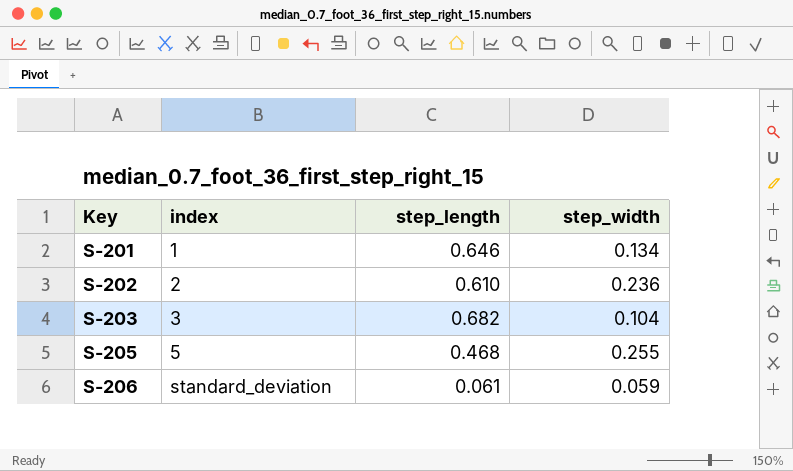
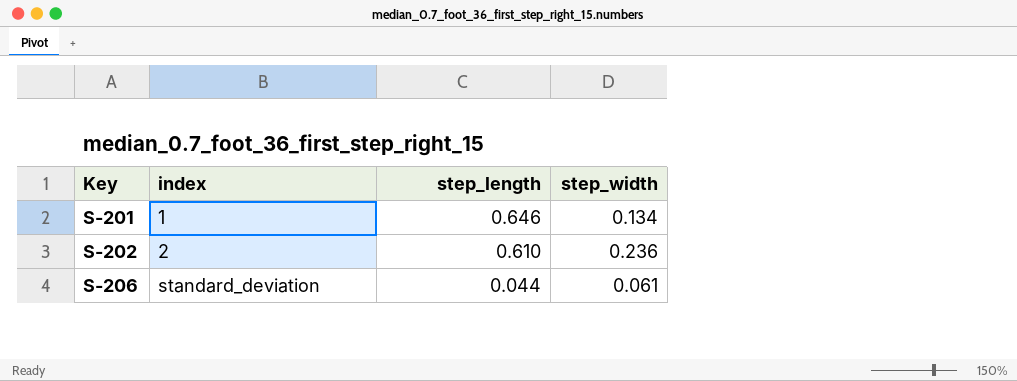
row S-203: 3 | 0.682 | 0.104 -> none
row S-205: 5 | 0.468 | 0.255 -> none
S-206 | step_length: 0.061 -> 0.044
S-206 | step_width: 0.059 -> 0.061

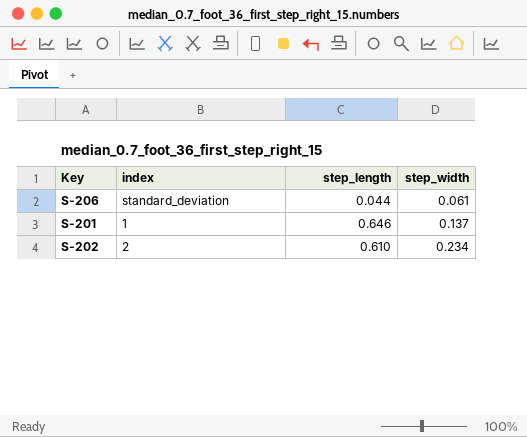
row order: Key ascending -> step_width ascending
S-201 | step_width: 0.134 -> 0.137
S-202 | step_width: 0.236 -> 0.234

